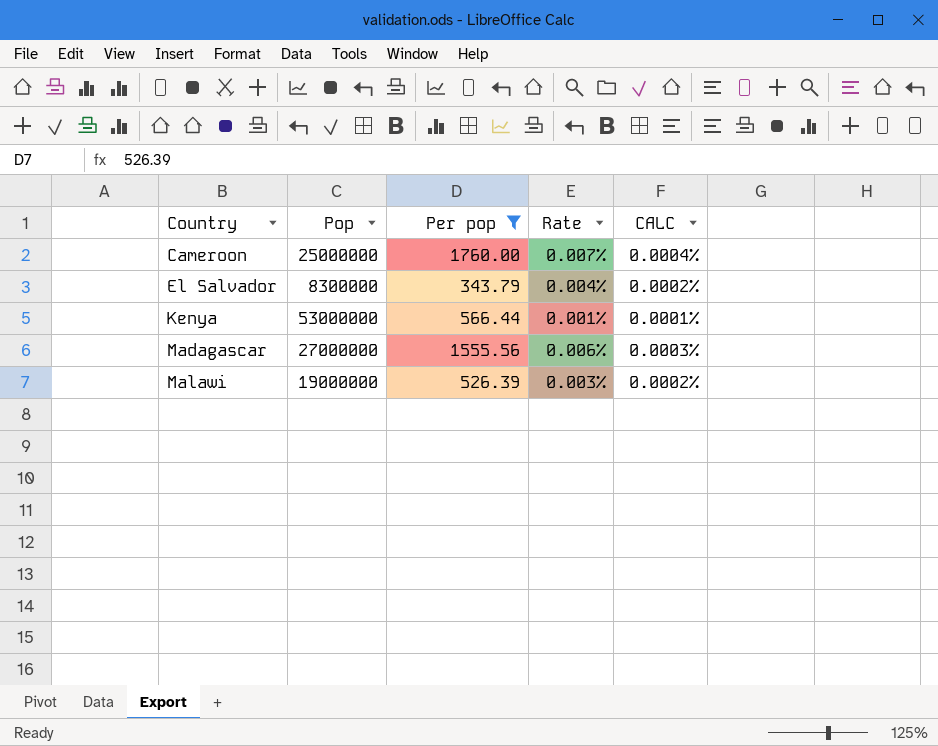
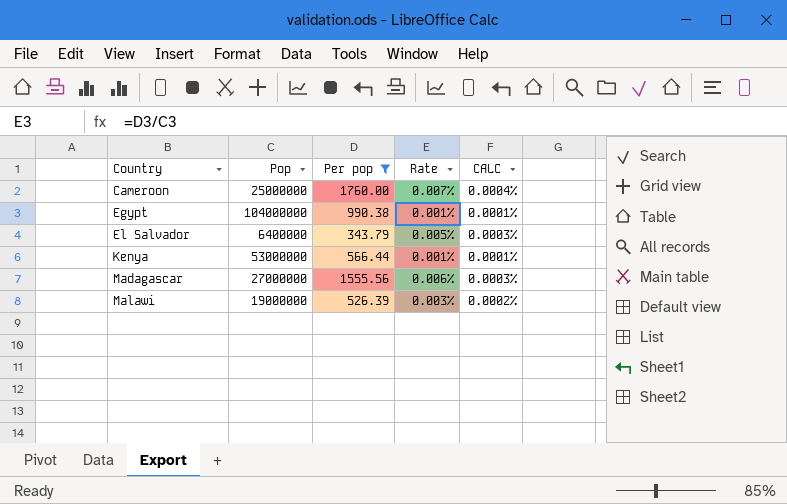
row Egypt: none -> 104000000 | 990.38 | 0.001% | 0.0001%
El Salvador | Pop: 8300000 -> 6400000
El Salvador | Rate: 0.004% -> 0.005%
El Salvador | CALC: 0.0002% -> 0.0003%

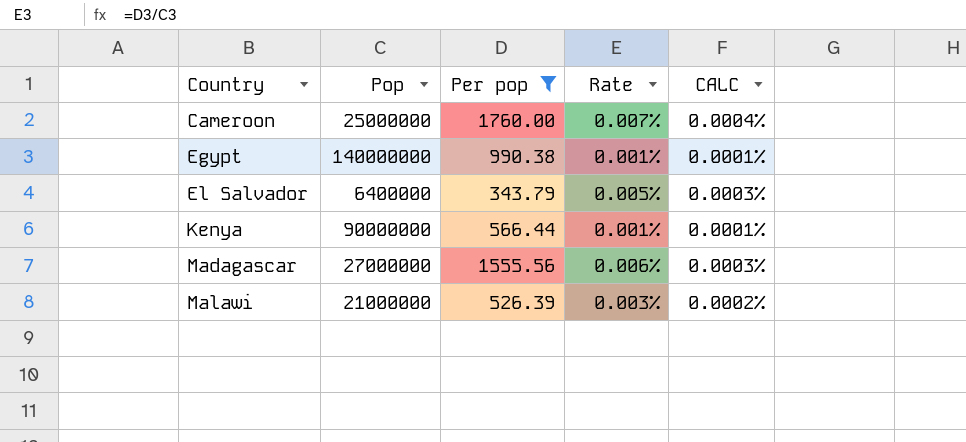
Egypt | Pop: 104000000 -> 140000000
Kenya | Pop: 53000000 -> 90000000
Malawi | Pop: 19000000 -> 21000000

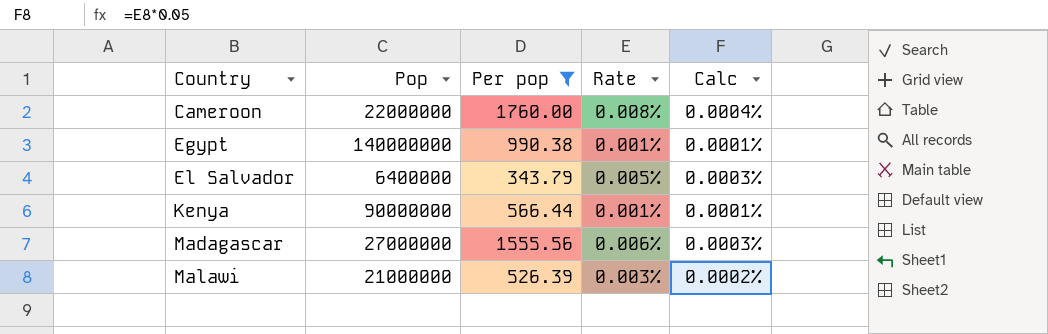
column name: CALC -> Calc
Cameroon | Pop: 25000000 -> 22000000
Cameroon | Rate: 0.007% -> 0.008%

